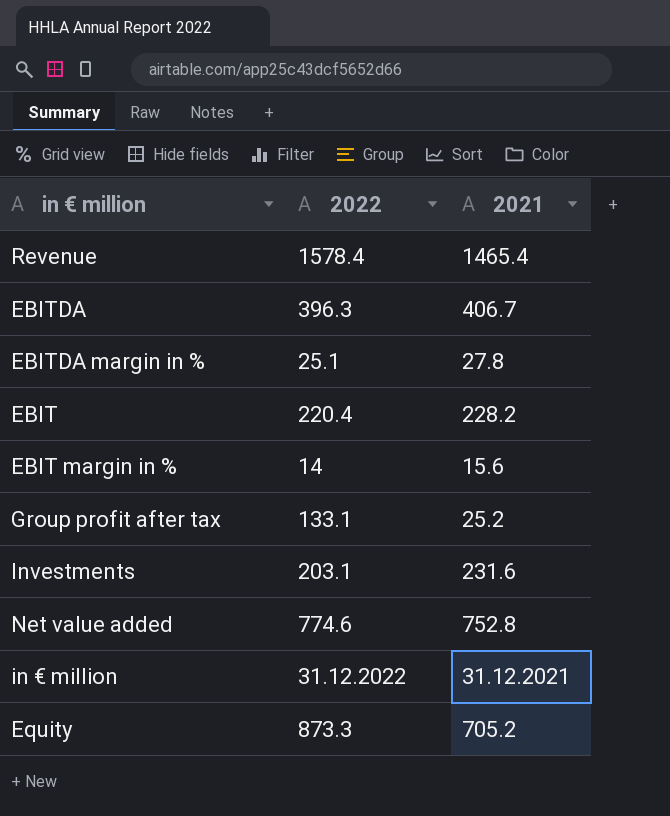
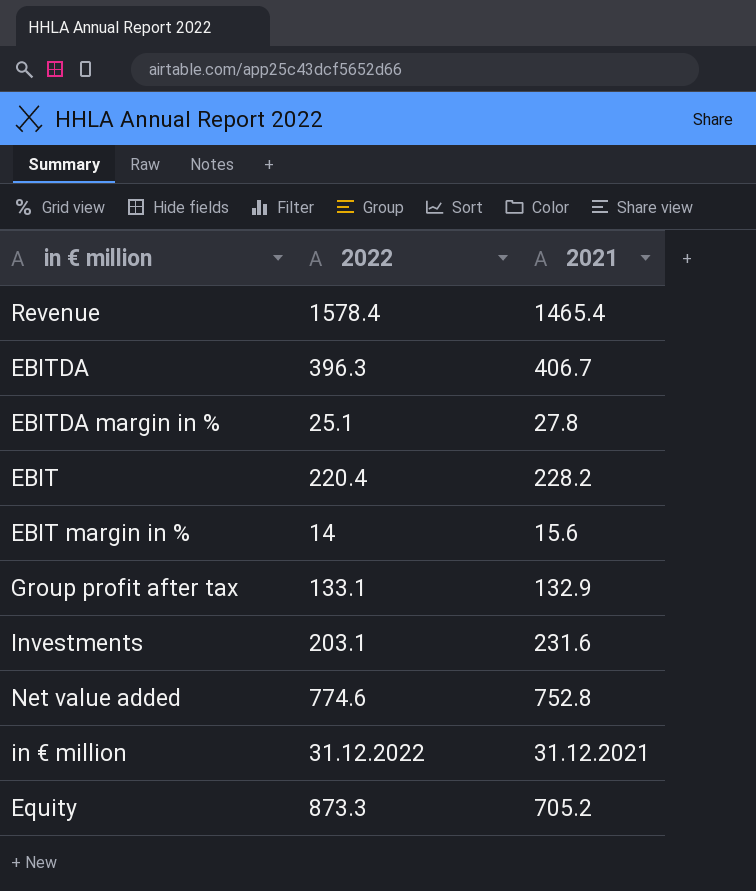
Group profit after tax | 2021: 25.2 -> 132.9

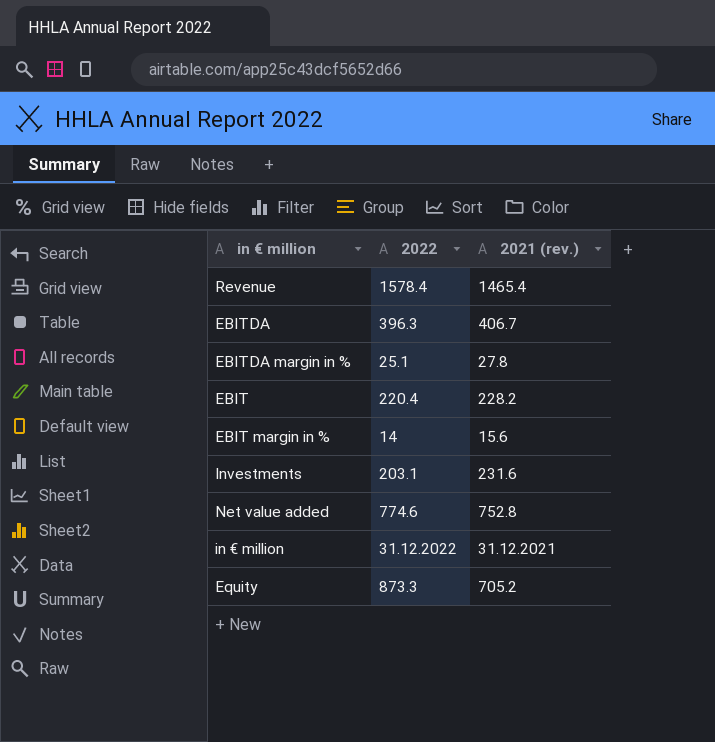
column name: 2021 -> 2021 (rev.)
row Group profit after tax: 133.1 | 132.9 -> none

